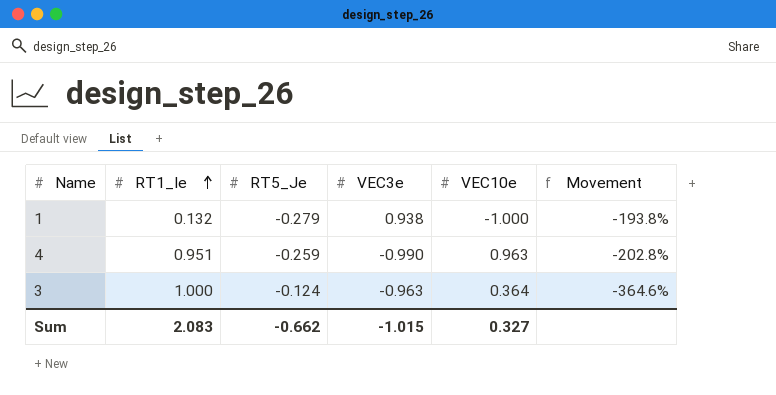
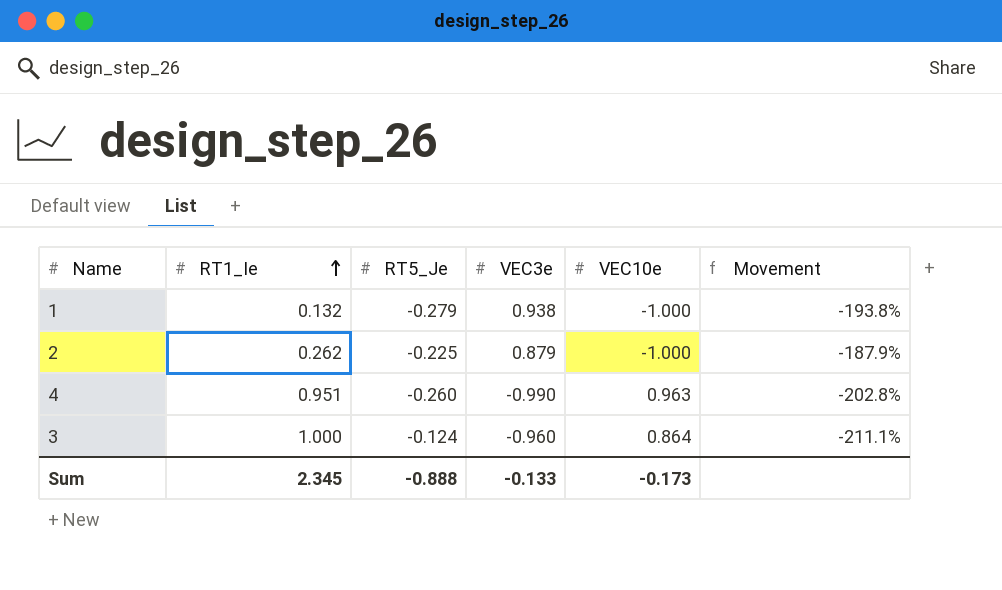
row 2: none -> 0.262 | -0.225 | 0.879 | -1.000 | -187.9%
4 | RT5_Je: -0.259 -> -0.260
3 | VEC3e: -0.963 -> -0.960
3 | VEC10e: 0.364 -> 0.864
3 | Movement: -364.6% -> -211.1%
Sum | RT1_Ie: 2.083 -> 2.345
Sum | RT5_Je: -0.662 -> -0.888
Sum | VEC3e: -1.015 -> -0.133
Sum | VEC10e: 0.327 -> -0.173

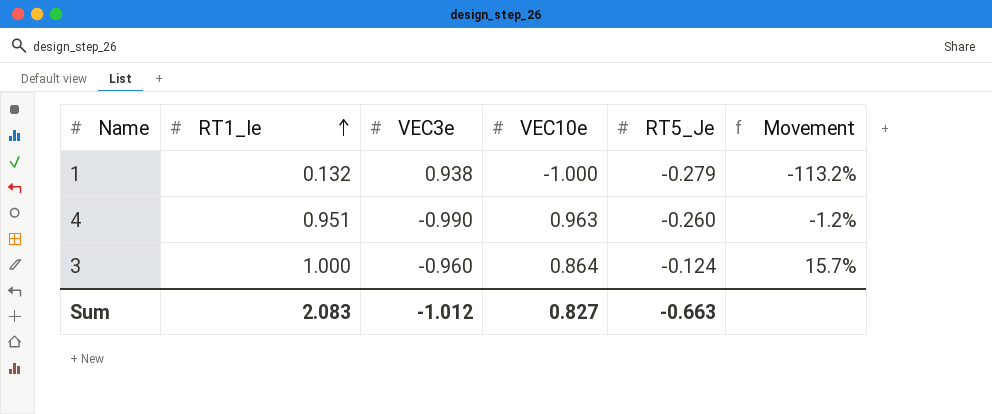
column RT5_Je | position: 3 -> 5
column Movement | formula: ([VEC3e] - [VEC10e]) / [VEC10e] -> ([RT1_Ie] - [VEC10e]) / [VEC10e]
row 2: 0.262 | -0.225 | 0.879 | -1.000 | -187.9% -> none
Sum | RT1_Ie: 2.345 -> 2.083
Sum | VEC3e: -0.133 -> -1.012
Sum | VEC10e: -0.173 -> 0.827
Sum | RT5_Je: -0.888 -> -0.663

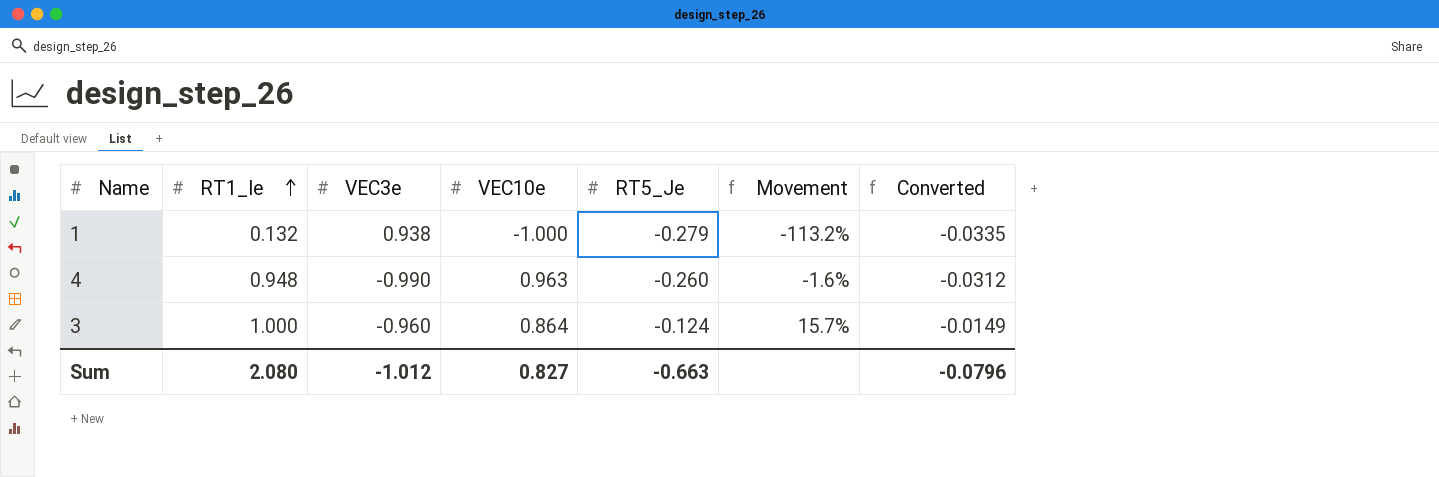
column Converted | formula: none -> [RT5_Je] * 0.12
4 | RT1_Ie: 0.951 -> 0.948
4 | Movement: -1.2% -> -1.6%
Sum | RT1_Ie: 2.083 -> 2.080

